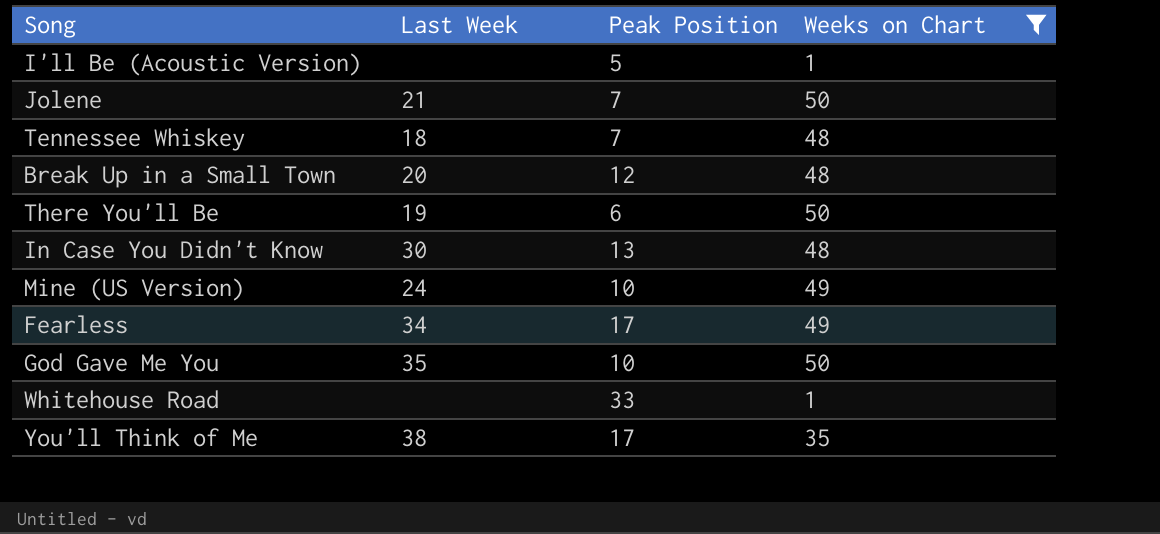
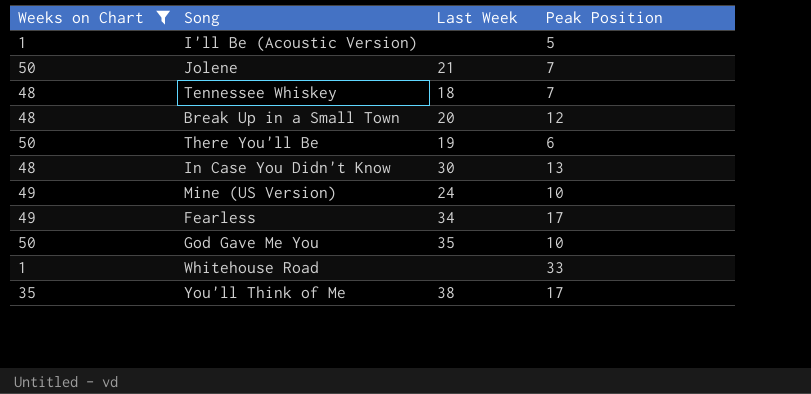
column Weeks on Chart | position: 4 -> 1

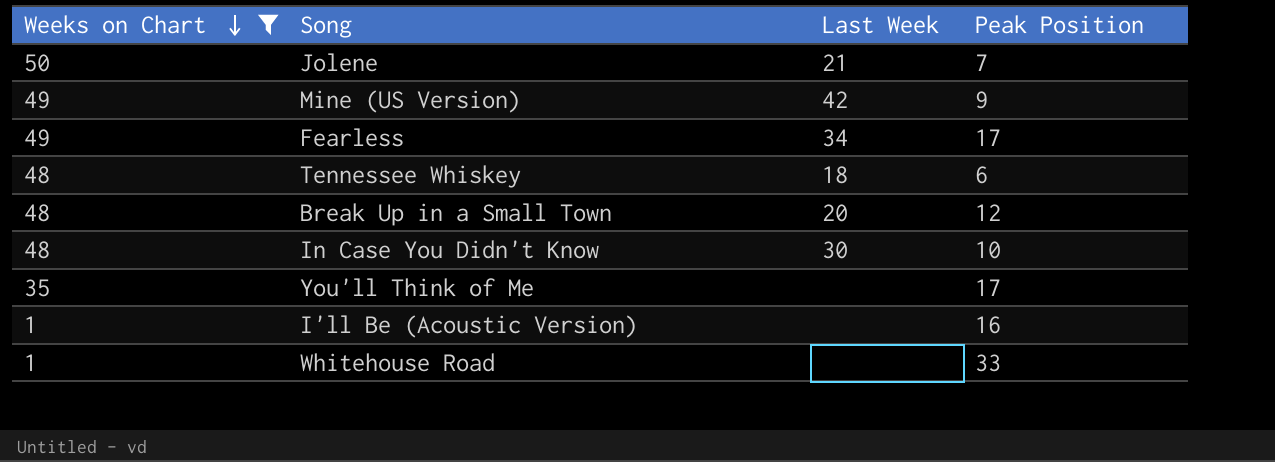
row order: none -> Weeks on Chart descending
row There You'll Be: 50 | 19 | 6 -> none
row God Gave Me You: 50 | 35 | 10 -> none
Mine (US Version) | Last Week: 24 -> 42
Mine (US Version) | Peak Position: 10 -> 9
Tennessee Whiskey | Peak Position: 7 -> 6
In Case You Didn't Know | Peak Position: 13 -> 10
You'll Think of Me | Last Week: 38 -> none
I'll Be (Acoustic Version) | Peak Position: 5 -> 16

